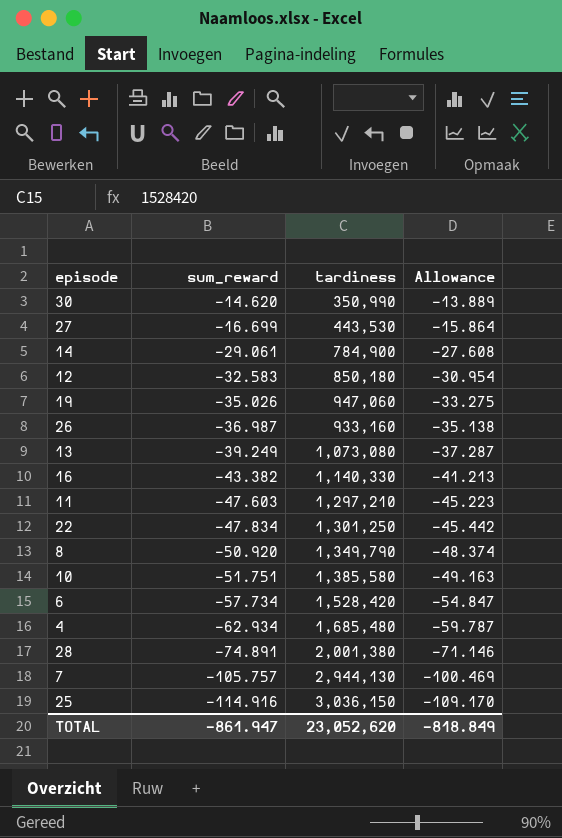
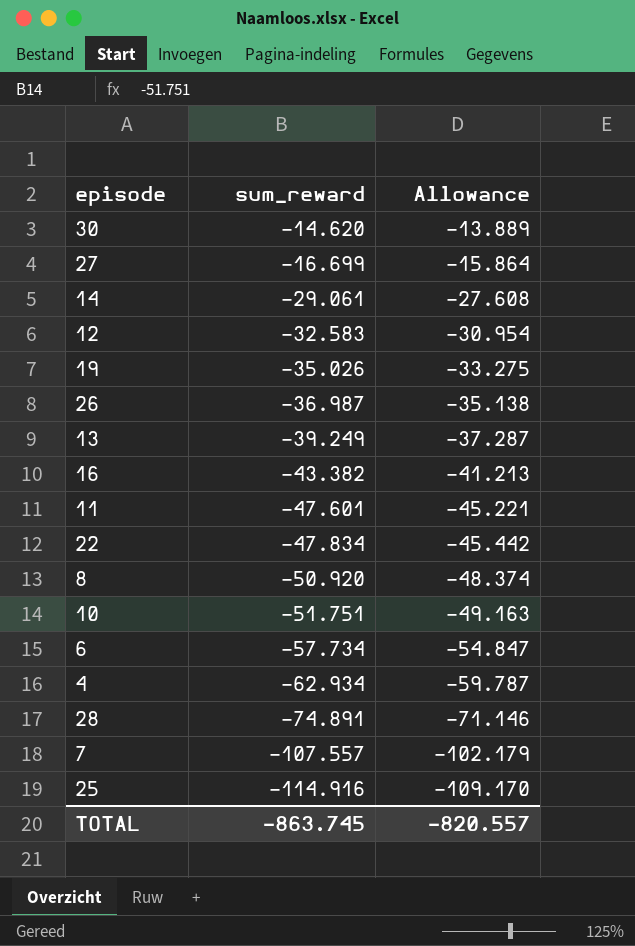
column tardiness | position: 3 -> none
11 | sum_reward: -47.603 -> -47.601
11 | Allowance: -45.223 -> -45.221
7 | sum_reward: -105.757 -> -107.557
7 | Allowance: -100.469 -> -102.179
TOTAL | sum_reward: -861.947 -> -863.745
TOTAL | Allowance: -818.849 -> -820.557

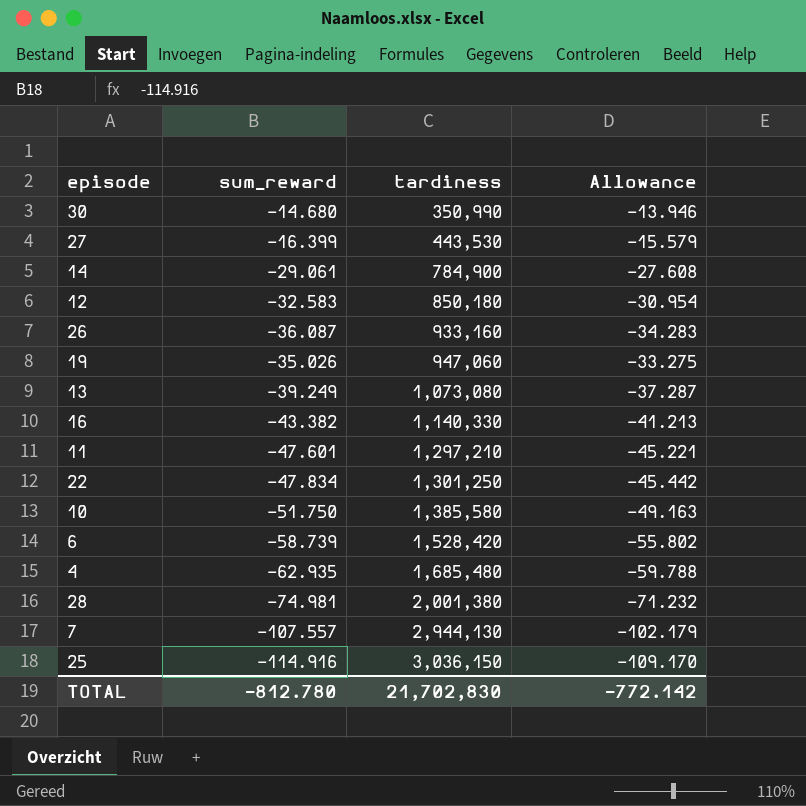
row order: sum_reward descending -> tardiness ascending
column tardiness | position: none -> 3
row 8: -50.920 | -48.374 -> none
30 | sum_reward: -14.620 -> -14.680
30 | Allowance: -13.889 -> -13.946
27 | sum_reward: -16.699 -> -16.399
27 | Allowance: -15.864 -> -15.579
26 | sum_reward: -36.987 -> -36.087
26 | Allowance: -35.138 -> -34.283
10 | sum_reward: -51.751 -> -51.750
6 | sum_reward: -57.734 -> -58.739
6 | Allowance: -54.847 -> -55.802
4 | sum_reward: -62.934 -> -62.935
4 | Allowance: -59.787 -> -59.788
28 | sum_reward: -74.891 -> -74.981
28 | Allowance: -71.146 -> -71.232
TOTAL | sum_reward: -863.745 -> -812.780
TOTAL | Allowance: -820.557 -> -772.142

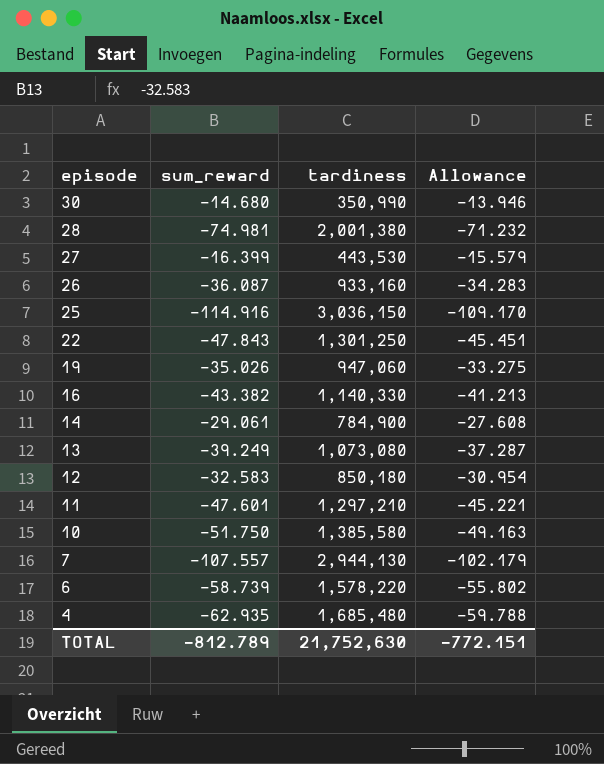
row order: tardiness ascending -> episode descending
22 | sum_reward: -47.834 -> -47.843
22 | Allowance: -45.442 -> -45.451
6 | tardiness: 1,528,420 -> 1,578,220
TOTAL | sum_reward: -812.780 -> -812.789
TOTAL | tardiness: 21,702,830 -> 21,752,630
TOTAL | Allowance: -772.142 -> -772.151

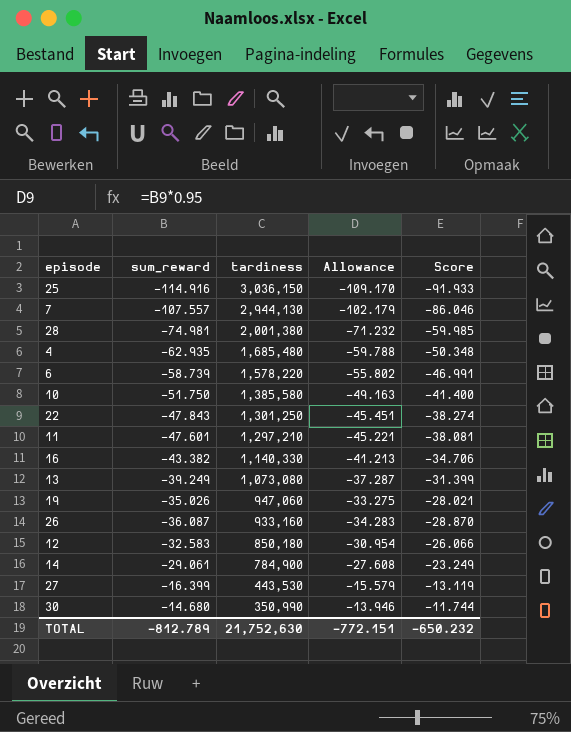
row order: episode descending -> tardiness descending
column Score | formula: none -> [sum_reward] * 0.8

